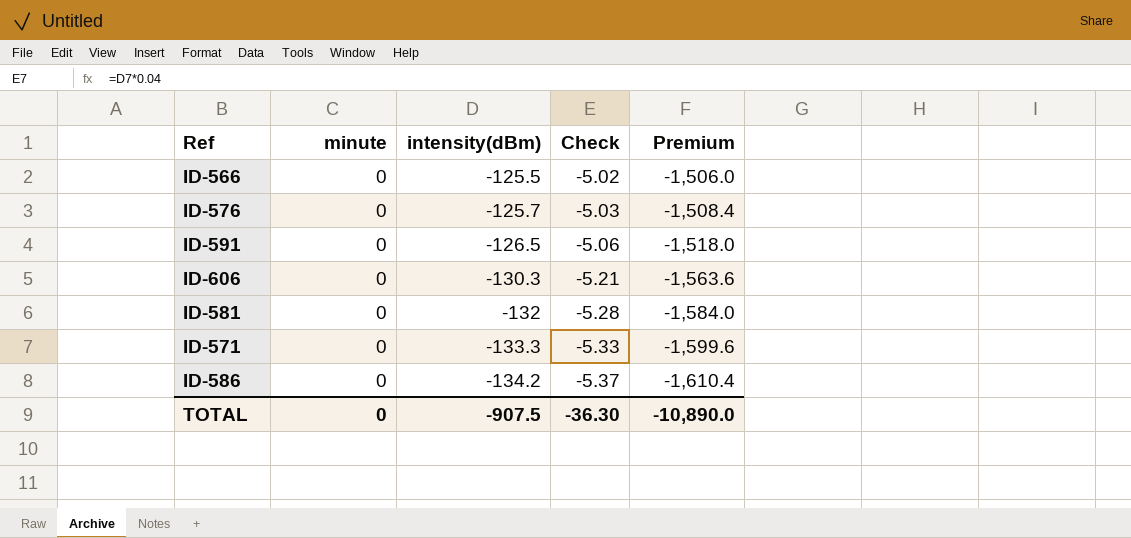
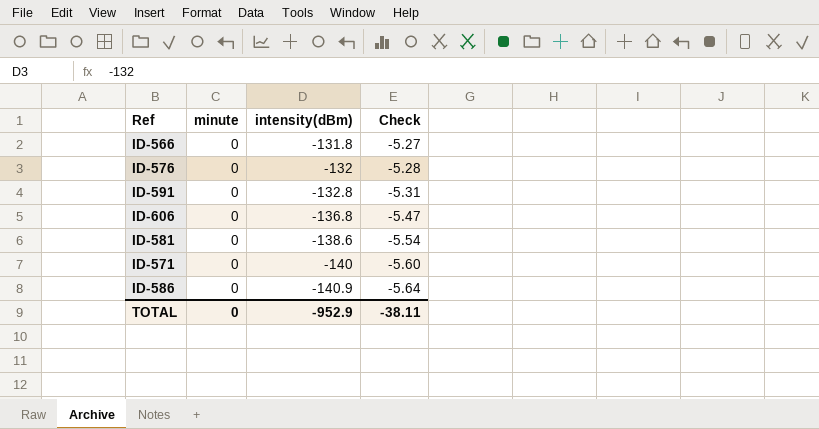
column Premium | formula: [intensity(dBm)] * 12 -> none
ID-566 | intensity(dBm): -125.5 -> -131.8
ID-566 | Check: -5.02 -> -5.27
ID-576 | intensity(dBm): -125.7 -> -132
ID-576 | Check: -5.03 -> -5.28
ID-591 | intensity(dBm): -126.5 -> -132.8
ID-591 | Check: -5.06 -> -5.31
ID-606 | intensity(dBm): -130.3 -> -136.8
ID-606 | Check: -5.21 -> -5.47
ID-581 | intensity(dBm): -132 -> -138.6
ID-581 | Check: -5.28 -> -5.54
ID-571 | intensity(dBm): -133.3 -> -140
ID-571 | Check: -5.33 -> -5.60
ID-586 | intensity(dBm): -134.2 -> -140.9
ID-586 | Check: -5.37 -> -5.64
TOTAL | intensity(dBm): -907.5 -> -952.9
TOTAL | Check: -36.30 -> -38.11

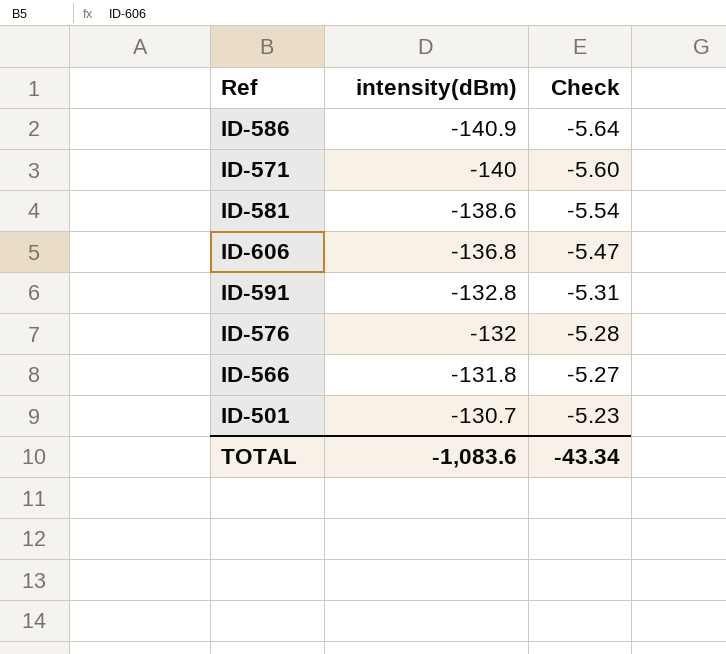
row order: intensity(dBm) descending -> intensity(dBm) ascending
column minute | position: 2 -> none
row ID-501: none -> -130.7 | -5.23
TOTAL | intensity(dBm): -952.9 -> -1,083.6
TOTAL | Check: -38.11 -> -43.34

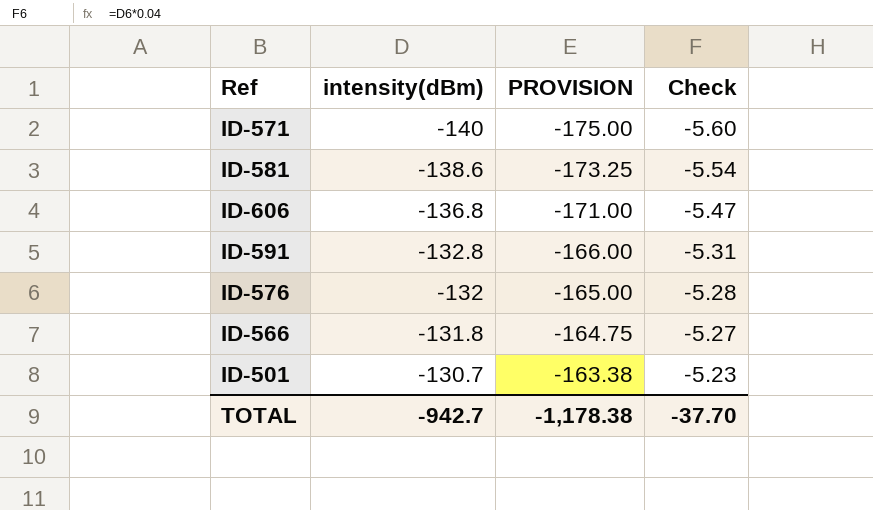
column PROVISION | formula: none -> [intensity(dBm)] * 1.25
row ID-586: -140.9 | -5.64 -> none
TOTAL | intensity(dBm): -1,083.6 -> -942.7
TOTAL | Check: -43.34 -> -37.70

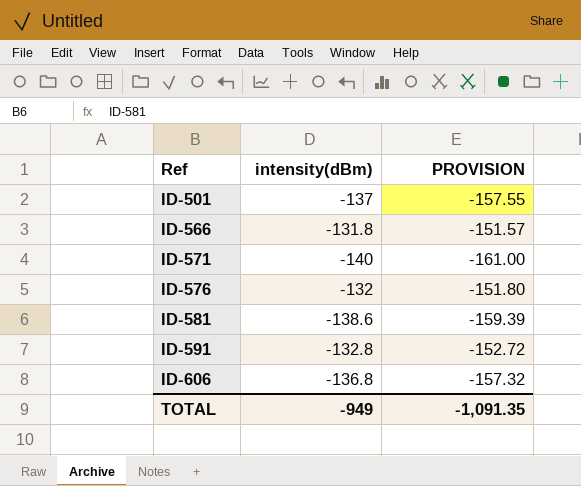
row order: intensity(dBm) ascending -> Ref ascending
column Check | formula: [intensity(dBm)] * 0.04 -> none
column PROVISION | formula: [intensity(dBm)] * 1.25 -> [intensity(dBm)] * 1.15
ID-501 | intensity(dBm): -130.7 -> -137
TOTAL | intensity(dBm): -942.7 -> -949
TOTAL | PROVISION: -1,178.38 -> -1,091.35

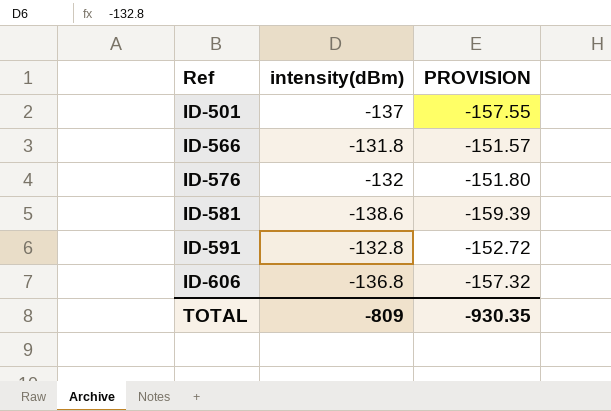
row ID-571: -140 | -161.00 -> none
TOTAL | intensity(dBm): -949 -> -809
TOTAL | PROVISION: -1,091.35 -> -930.35

